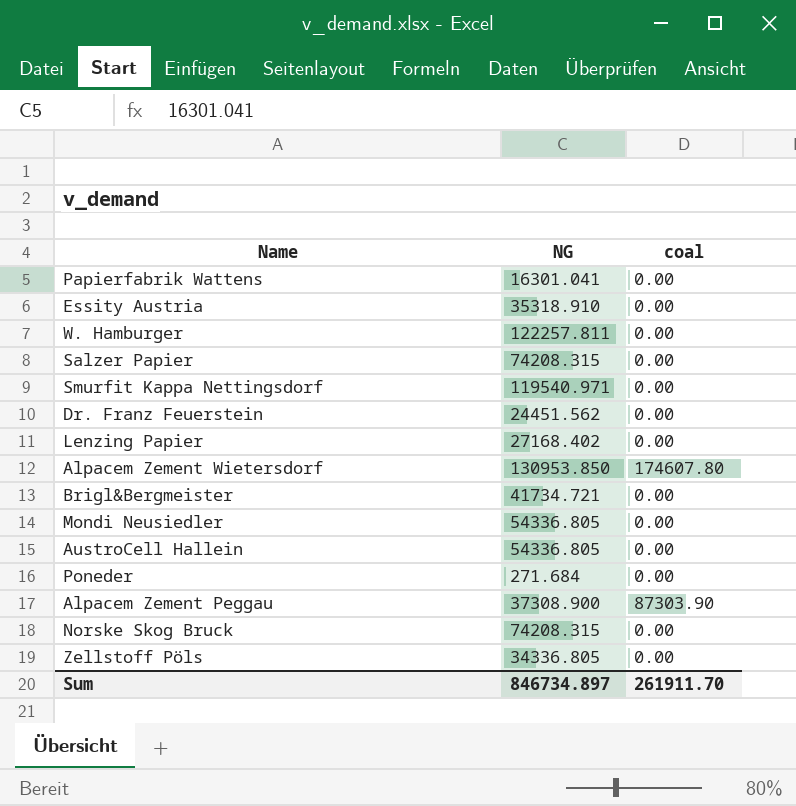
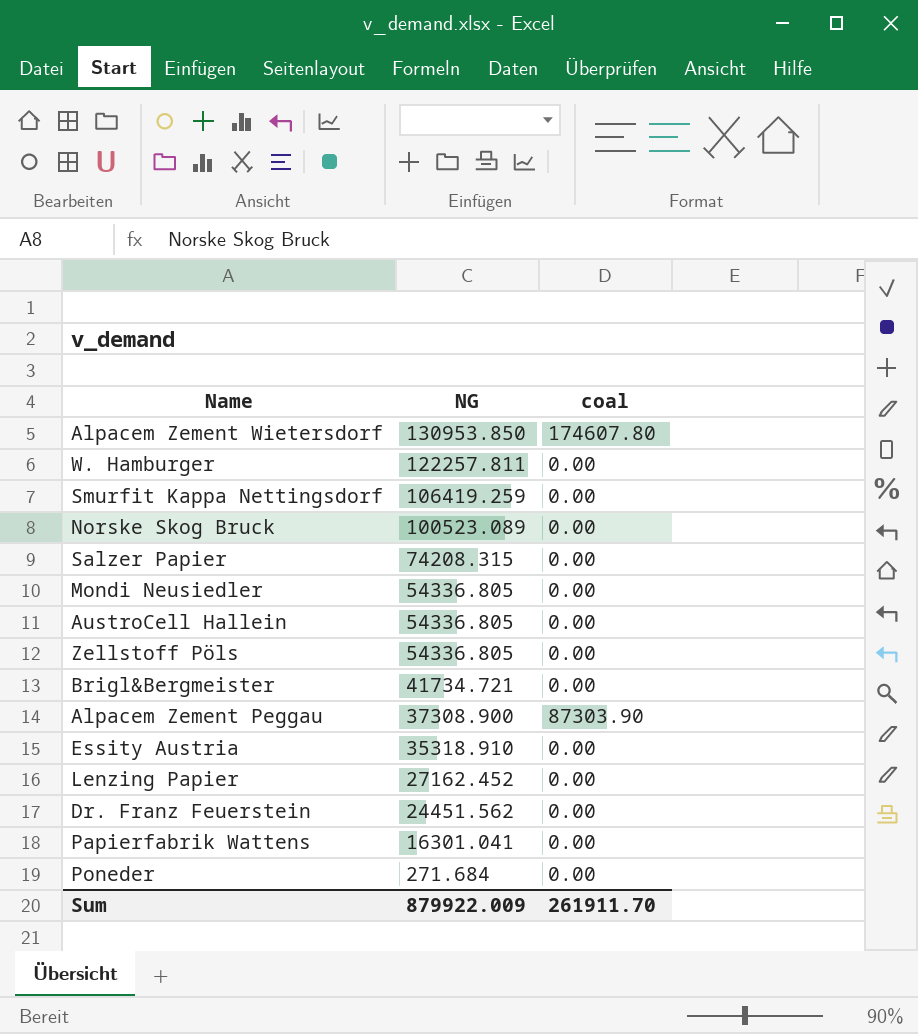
row order: none -> NG descending
Smurfit Kappa Nettingsdorf | NG: 119540.971 -> 106419.259
Norske Skog Bruck | NG: 74208.315 -> 100523.089
Zellstoff Pöls | NG: 34336.805 -> 54336.805
Lenzing Papier | NG: 27168.402 -> 27162.452
Sum | NG: 846734.897 -> 879922.009

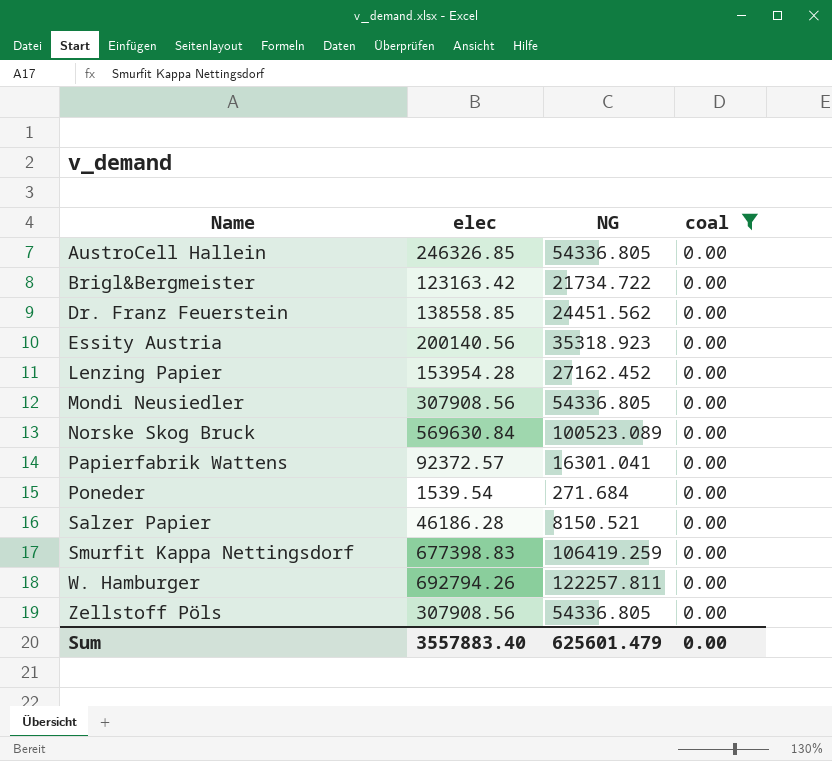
filter: none -> coal = 0.00
row order: NG descending -> Name ascending
column elec | position: none -> 2
Brigl&Bergmeister | NG: 41734.721 -> 21734.722
Essity Austria | NG: 35318.910 -> 35318.923
Salzer Papier | NG: 74208.315 -> 8150.521
Sum | NG: 879922.009 -> 625601.479
Sum | coal: 261911.70 -> 0.00

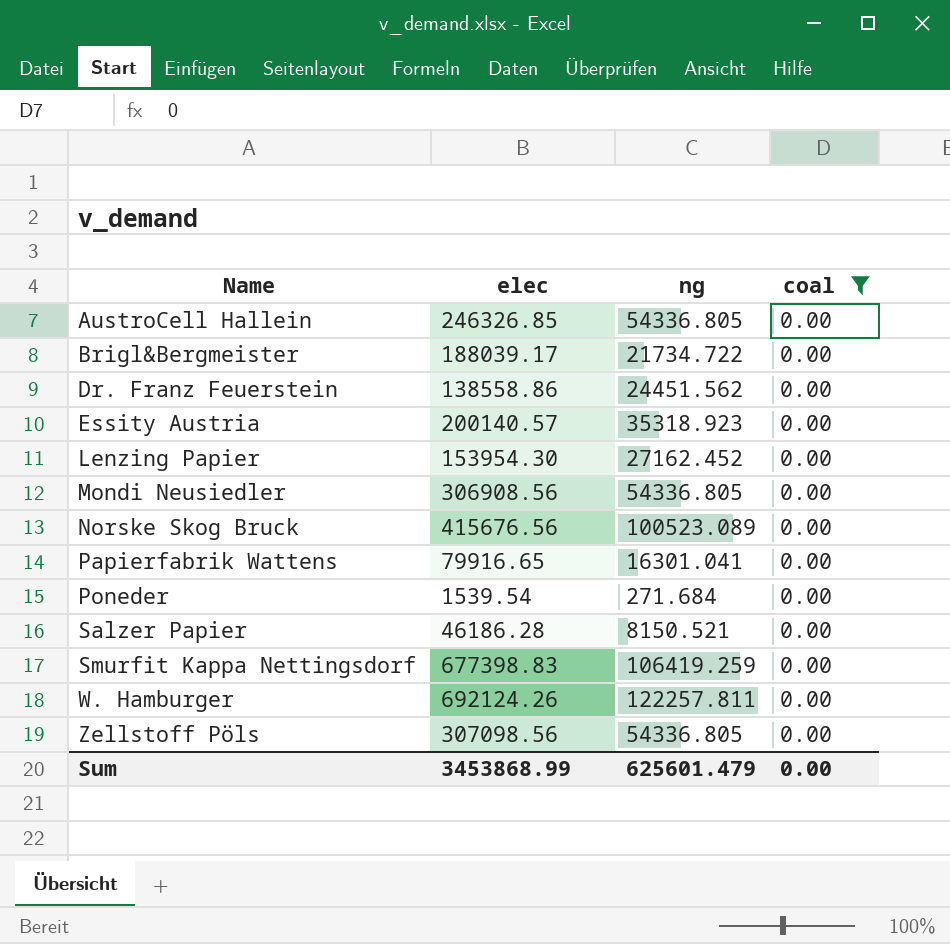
column name: NG -> ng
Brigl&Bergmeister | elec: 123163.42 -> 188039.17
Dr. Franz Feuerstein | elec: 138558.85 -> 138558.86
Essity Austria | elec: 200140.56 -> 200140.57
Lenzing Papier | elec: 153954.28 -> 153954.30
Mondi Neusiedler | elec: 307908.56 -> 306908.56
Norske Skog Bruck | elec: 569630.84 -> 415676.56
Papierfabrik Wattens | elec: 92372.57 -> 79916.65
W. Hamburger | elec: 692794.26 -> 692124.26
Zellstoff Pöls | elec: 307908.56 -> 307098.56
Sum | elec: 3557883.40 -> 3453868.99

